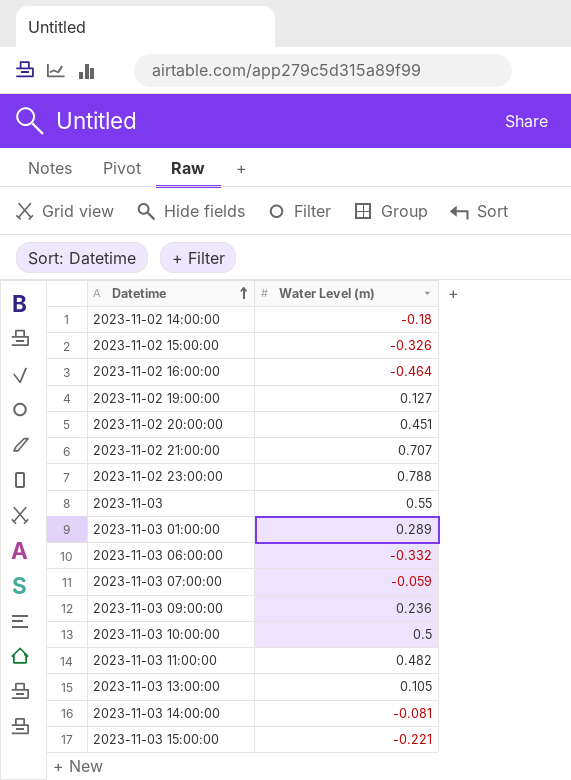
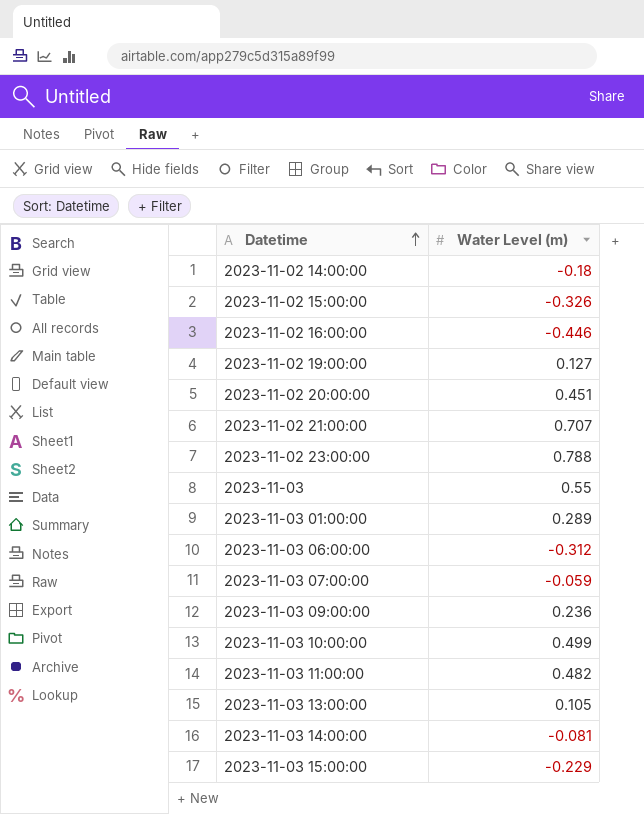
2023-11-02 16:00:00 | Water Level (m): -0.464 -> -0.446
2023-11-03 06:00:00 | Water Level (m): -0.332 -> -0.312
2023-11-03 10:00:00 | Water Level (m): 0.5 -> 0.499
2023-11-03 15:00:00 | Water Level (m): -0.221 -> -0.229

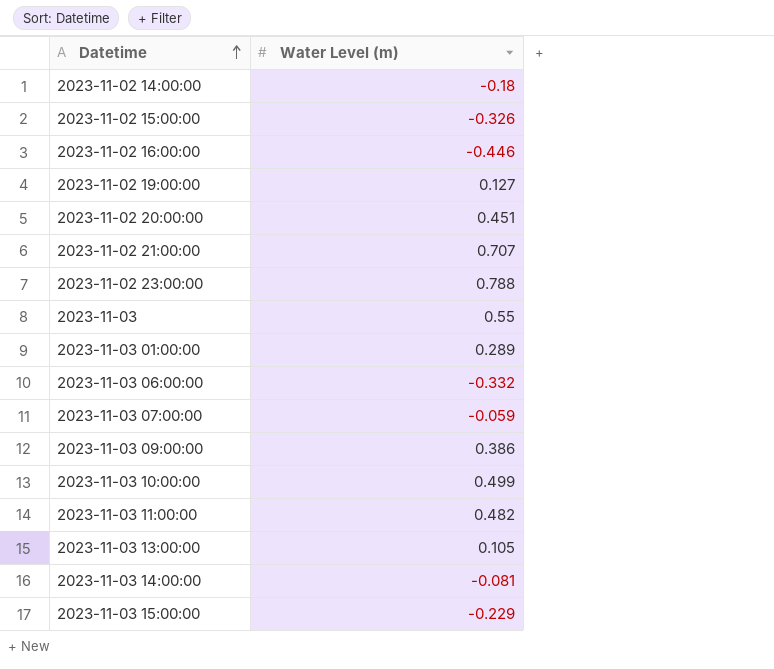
2023-11-03 06:00:00 | Water Level (m): -0.312 -> -0.332
2023-11-03 09:00:00 | Water Level (m): 0.236 -> 0.386

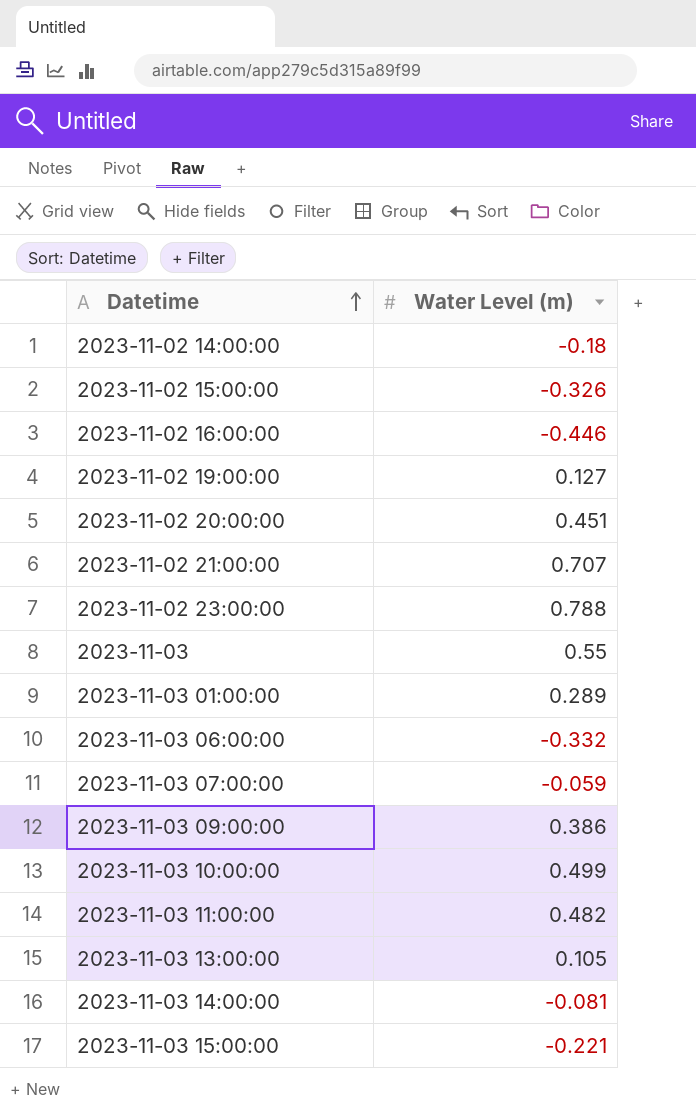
2023-11-03 15:00:00 | Water Level (m): -0.229 -> -0.221

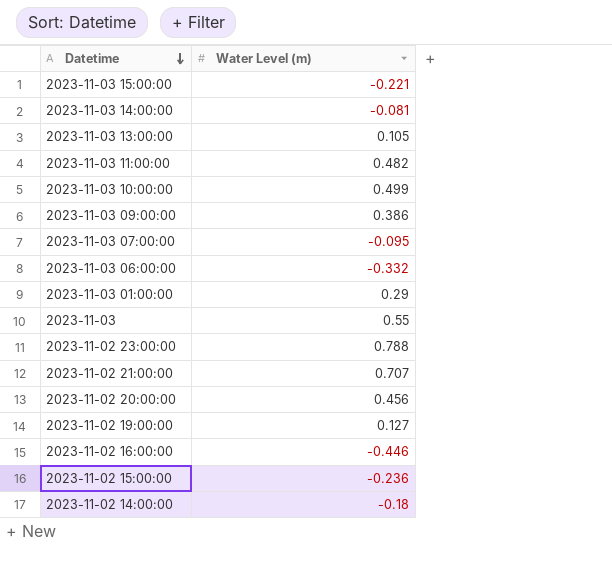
row order: Datetime ascending -> Datetime descending
2023-11-03 07:00:00 | Water Level (m): -0.059 -> -0.095
2023-11-03 01:00:00 | Water Level (m): 0.289 -> 0.29
2023-11-02 20:00:00 | Water Level (m): 0.451 -> 0.456
2023-11-02 15:00:00 | Water Level (m): -0.326 -> -0.236

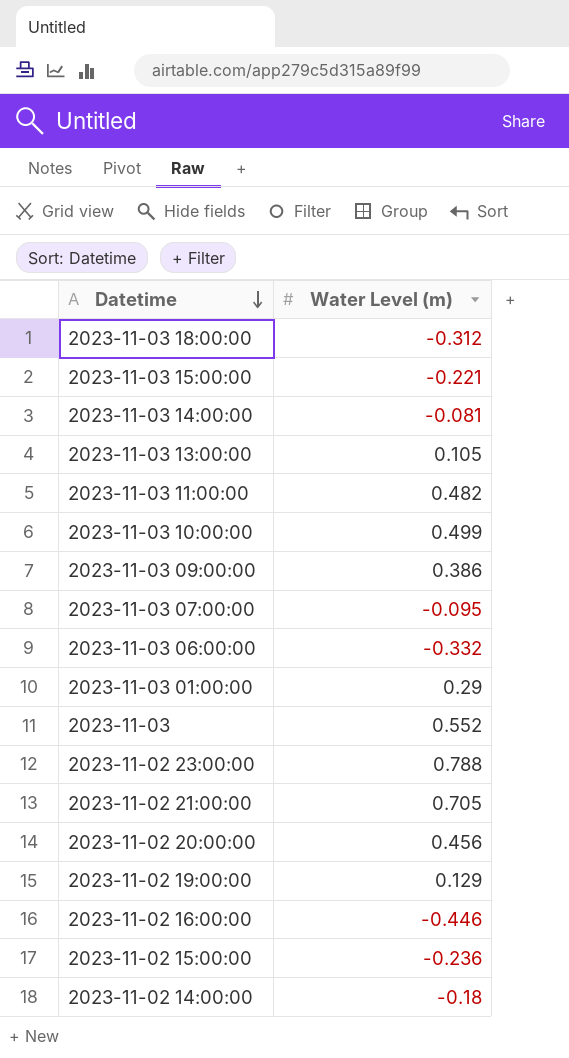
row 2023-11-03 18:00:00: none -> -0.312
2023-11-03 | Water Level (m): 0.55 -> 0.552
2023-11-02 21:00:00 | Water Level (m): 0.707 -> 0.705
2023-11-02 19:00:00 | Water Level (m): 0.127 -> 0.129

